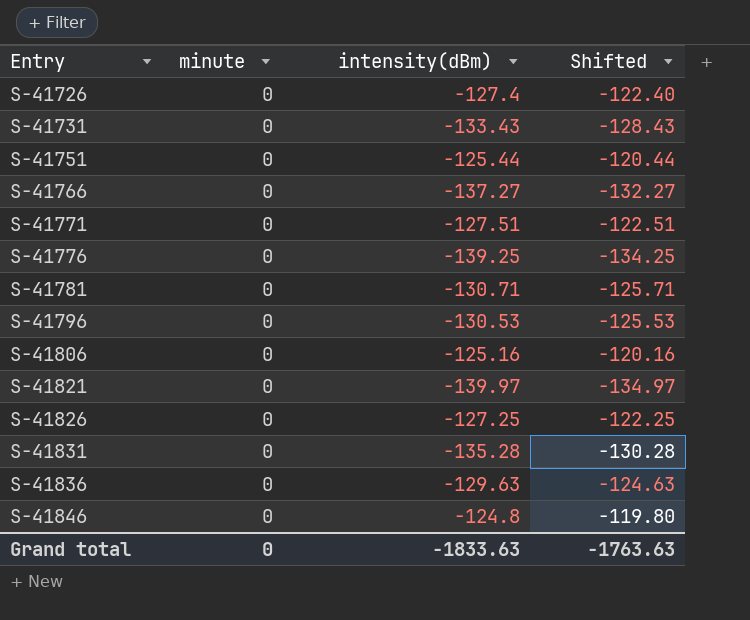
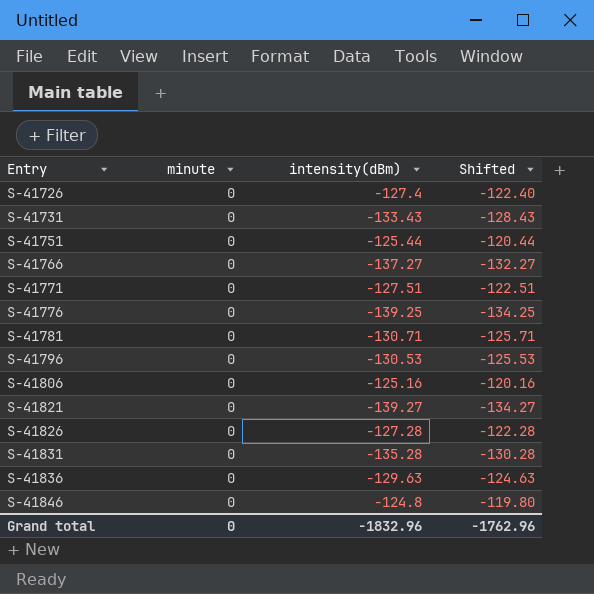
S-41821 | intensity(dBm): -139.97 -> -139.27
S-41821 | Shifted: -134.97 -> -134.27
S-41826 | intensity(dBm): -127.25 -> -127.28
S-41826 | Shifted: -122.25 -> -122.28
Grand total | intensity(dBm): -1833.63 -> -1832.96
Grand total | Shifted: -1763.63 -> -1762.96

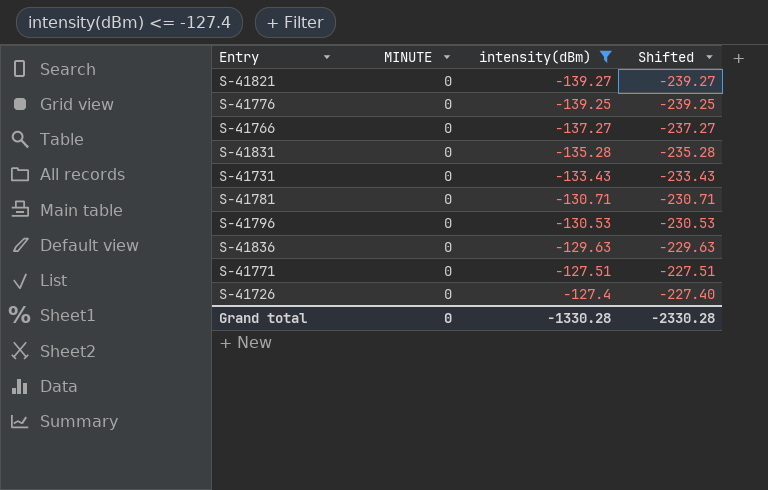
filter: none -> intensity(dBm) <= -127.4
row order: Entry ascending -> intensity(dBm) ascending
column name: minute -> MINUTE
column Shifted | formula: [intensity(dBm)] + 5 -> [intensity(dBm)] - 100
Grand total | intensity(dBm): -1832.96 -> -1330.28
Grand total | Shifted: -1762.96 -> -2330.28

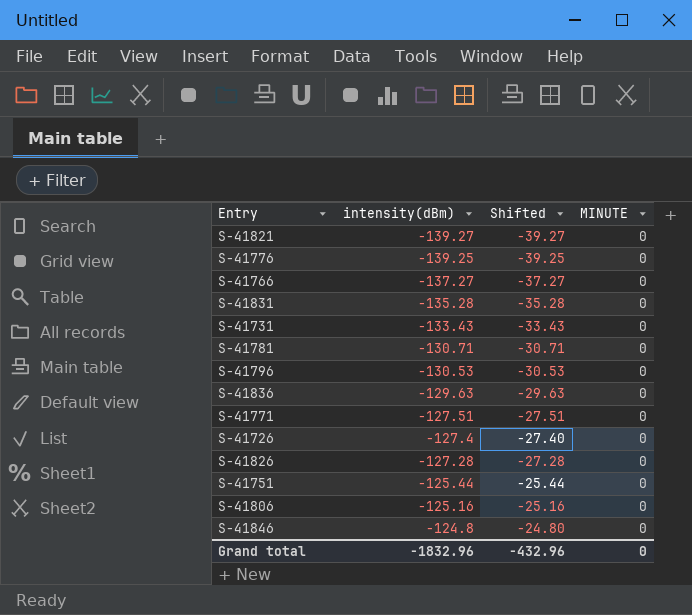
filter: intensity(dBm) <= -127.4 -> none
column Shifted | formula: [intensity(dBm)] - 100 -> [intensity(dBm)] + 100
column MINUTE | position: 2 -> 4
Grand total | intensity(dBm): -1330.28 -> -1832.96
Grand total | Shifted: -2330.28 -> -432.96

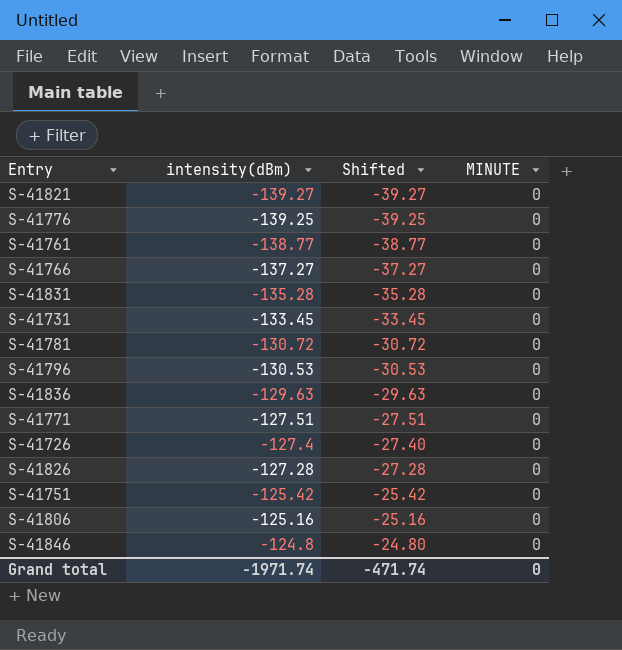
row S-41761: none -> -138.77 | -38.77 | 0
S-41731 | intensity(dBm): -133.43 -> -133.45
S-41731 | Shifted: -33.43 -> -33.45
S-41781 | intensity(dBm): -130.71 -> -130.72
S-41781 | Shifted: -30.71 -> -30.72
S-41751 | intensity(dBm): -125.44 -> -125.42
S-41751 | Shifted: -25.44 -> -25.42
Grand total | intensity(dBm): -1832.96 -> -1971.74
Grand total | Shifted: -432.96 -> -471.74

